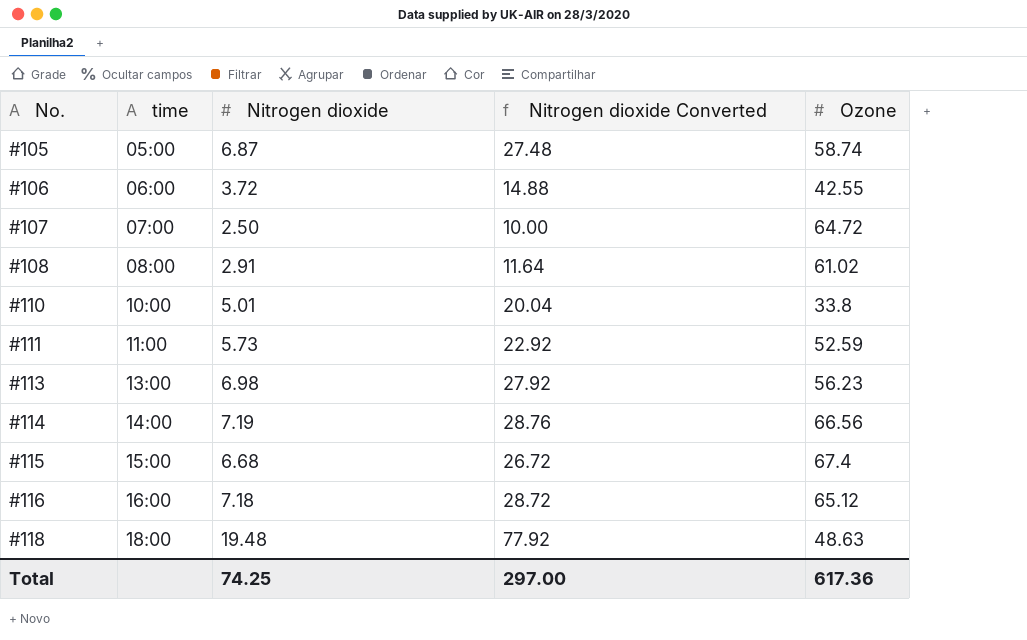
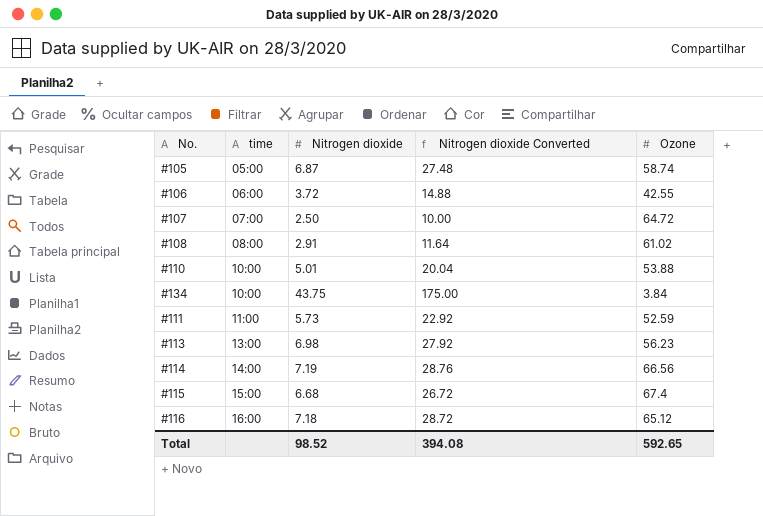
row #118: 18:00 | 19.48 | 77.92 | 48.63 -> none
#110 | Ozone: 33.8 -> 53.88
row #134: none -> 10:00 | 43.75 | 175.00 | 3.84
Total | Nitrogen dioxide: 74.25 -> 98.52
Total | Nitrogen dioxide Converted: 297.00 -> 394.08
Total | Ozone: 617.36 -> 592.65

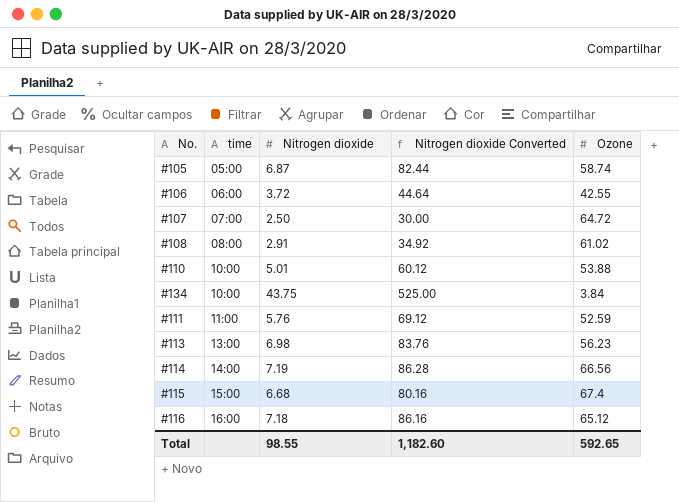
column Nitrogen dioxide Converted | formula: [Nitrogen dioxide] * 4 -> [Nitrogen dioxide] * 12
#111 | Nitrogen dioxide: 5.73 -> 5.76
Total | Nitrogen dioxide: 98.52 -> 98.55
Total | Nitrogen dioxide Converted: 394.08 -> 1,182.60

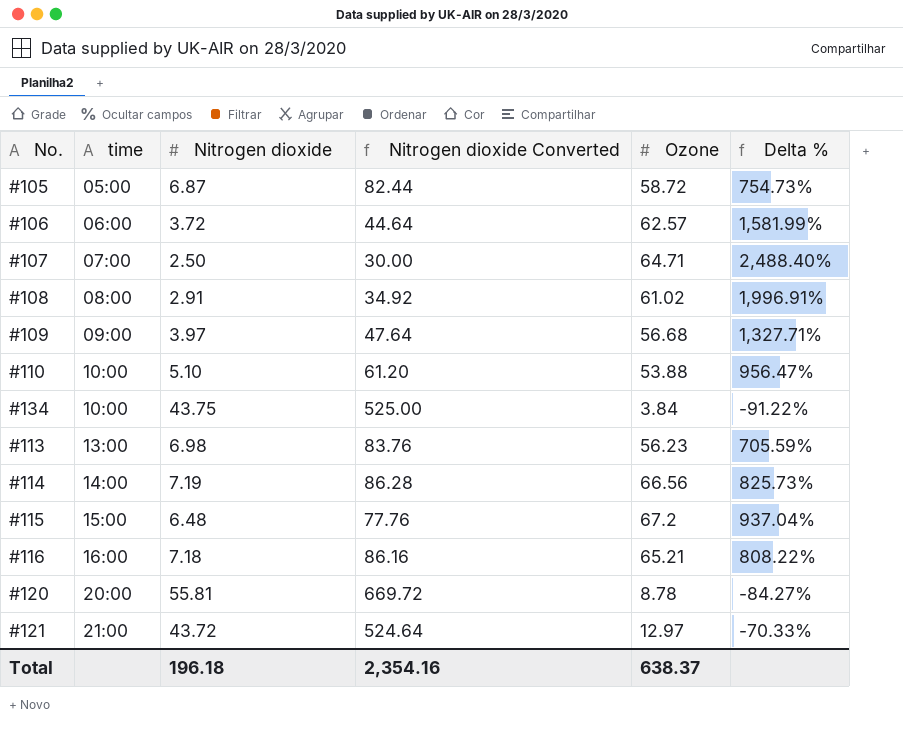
column Delta % | formula: none -> ([Ozone] - [Nitrogen dioxide]) / [Nitrogen dioxide]
row #111: 11:00 | 5.76 | 69.12 | 52.59 -> none
#105 | Ozone: 58.74 -> 58.72
#106 | Ozone: 42.55 -> 62.57
#107 | Ozone: 64.72 -> 64.71
row #109: none -> 09:00 | 3.97 | 47.64 | 56.68 | 1,327.71%
#110 | Nitrogen dioxide: 5.01 -> 5.10
#110 | Nitrogen dioxide Converted: 60.12 -> 61.20
#115 | Nitrogen dioxide: 6.68 -> 6.48
#115 | Nitrogen dioxide Converted: 80.16 -> 77.76
#115 | Ozone: 67.4 -> 67.2
#116 | Ozone: 65.12 -> 65.21
row #120: none -> 20:00 | 55.81 | 669.72 | 8.78 | -84.27%
row #121: none -> 21:00 | 43.72 | 524.64 | 12.97 | -70.33%
Total | Nitrogen dioxide: 98.55 -> 196.18
Total | Nitrogen dioxide Converted: 1,182.60 -> 2,354.16
Total | Ozone: 592.65 -> 638.37

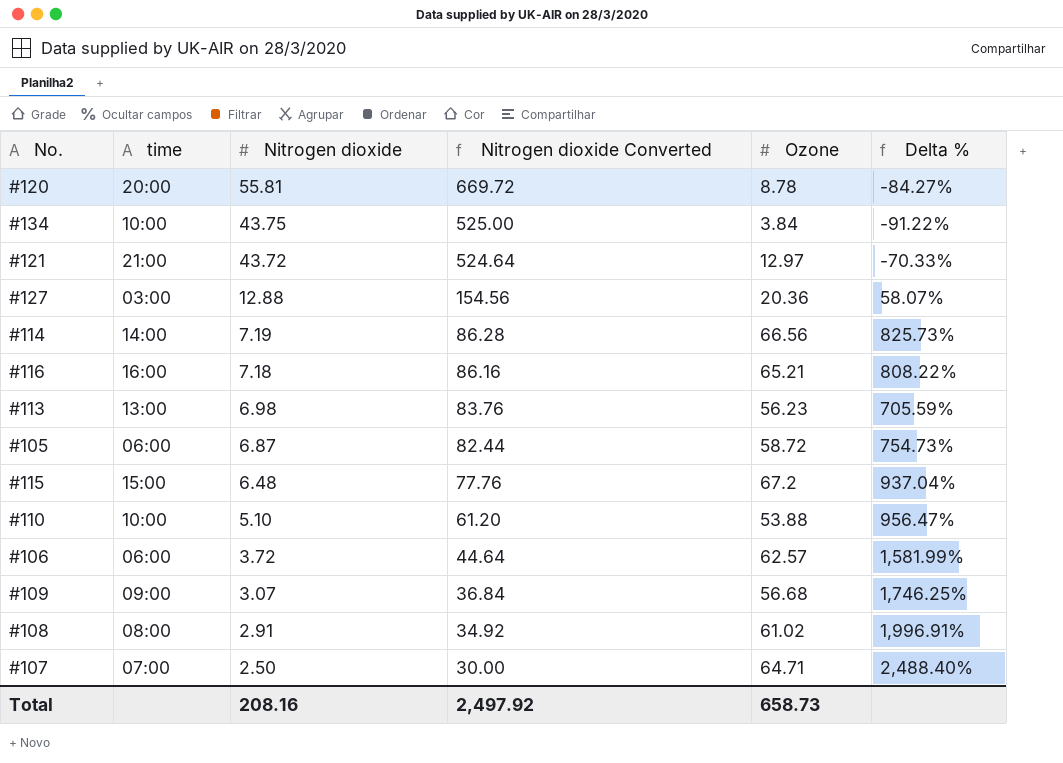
row order: time ascending -> Nitrogen dioxide descending
row #127: none -> 03:00 | 12.88 | 154.56 | 20.36 | 58.07%
#105 | time: 05:00 -> 06:00
#109 | Nitrogen dioxide: 3.97 -> 3.07
#109 | Nitrogen dioxide Converted: 47.64 -> 36.84
#109 | Delta %: 1,327.71% -> 1,746.25%
Total | Nitrogen dioxide: 196.18 -> 208.16
Total | Nitrogen dioxide Converted: 2,354.16 -> 2,497.92
Total | Ozone: 638.37 -> 658.73

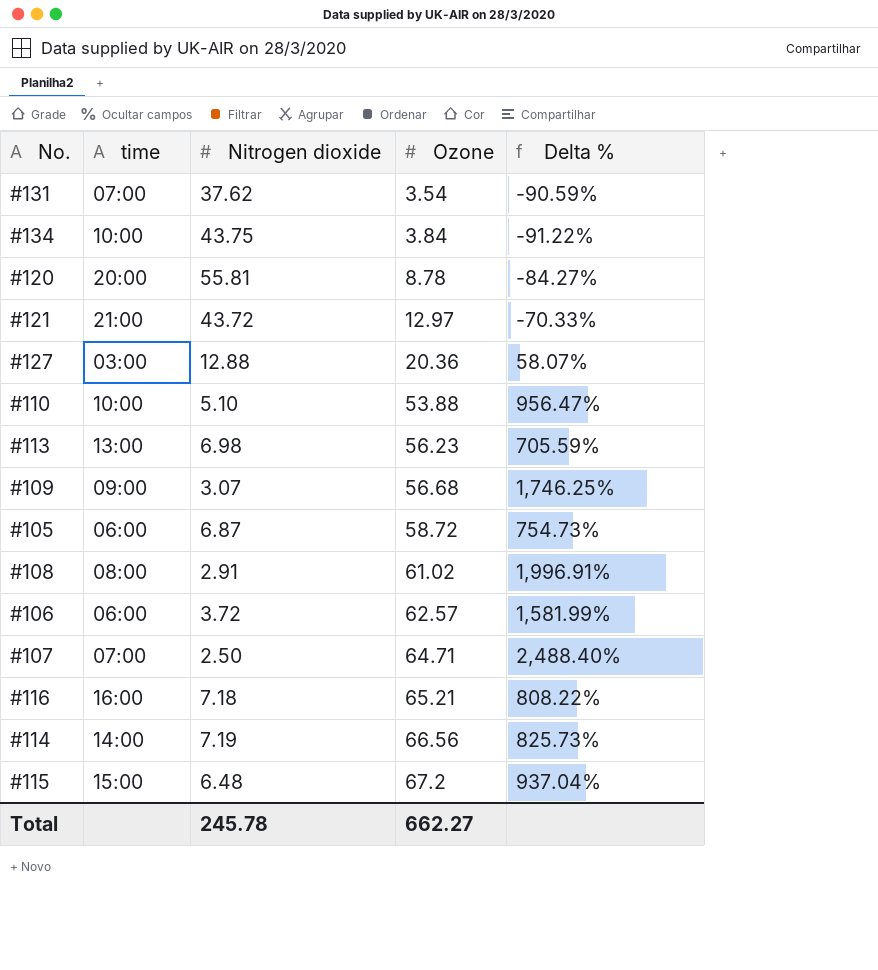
row order: Nitrogen dioxide descending -> Ozone ascending
column Nitrogen dioxide Converted | formula: [Nitrogen dioxide] * 12 -> none
row #131: none -> 07:00 | 37.62 | 3.54 | -90.59%
Total | Nitrogen dioxide: 208.16 -> 245.78
Total | Ozone: 658.73 -> 662.27

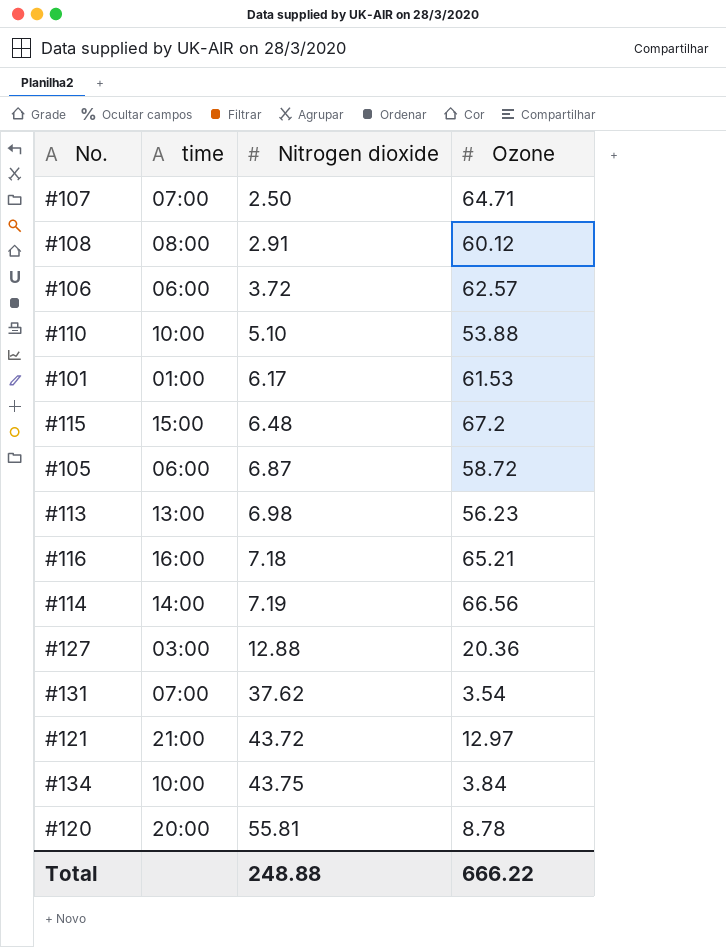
row order: Ozone ascending -> Nitrogen dioxide ascending
column Delta % | formula: ([Ozone] - [Nitrogen dioxide]) / [Nitrogen dioxide] -> none
row #109: 09:00 | 3.07 | 56.68 | 1,746.25% -> none
#108 | Ozone: 61.02 -> 60.12
row #101: none -> 01:00 | 6.17 | 61.53
Total | Nitrogen dioxide: 245.78 -> 248.88
Total | Ozone: 662.27 -> 666.22

